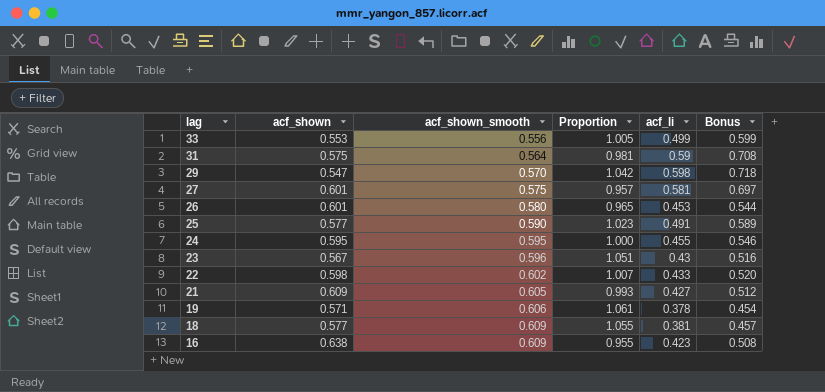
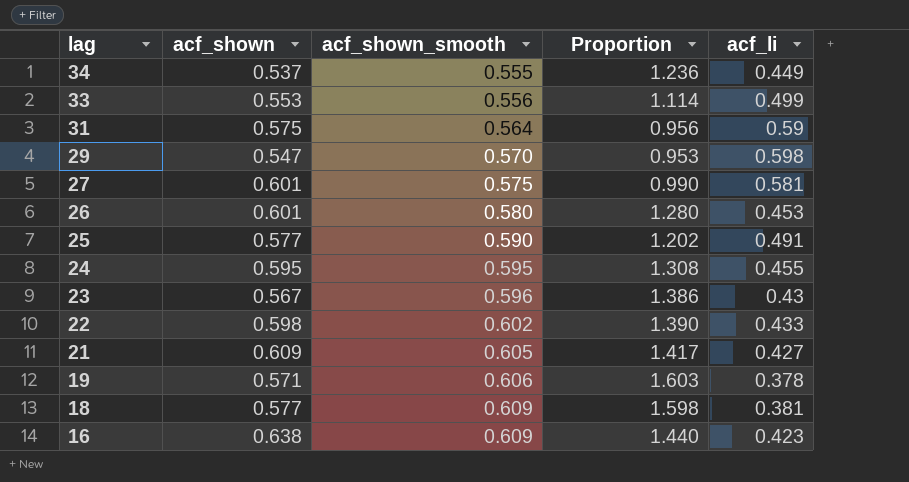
column Bonus | formula: [acf_li] * 1.2 -> none
column Proportion | formula: [acf_shown_smooth] / [acf_shown] -> [acf_shown_smooth] / [acf_li]
row 34: none -> 0.537 | 0.555 | 1.236 | 0.449

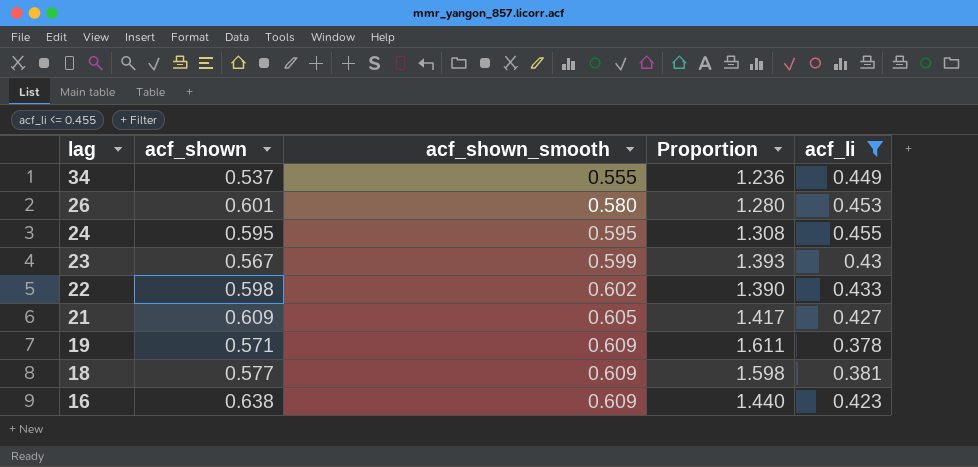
filter: none -> acf_li <= 0.455
23 | acf_shown_smooth: 0.596 -> 0.599
23 | Proportion: 1.386 -> 1.393
19 | acf_shown_smooth: 0.606 -> 0.609
19 | Proportion: 1.603 -> 1.611

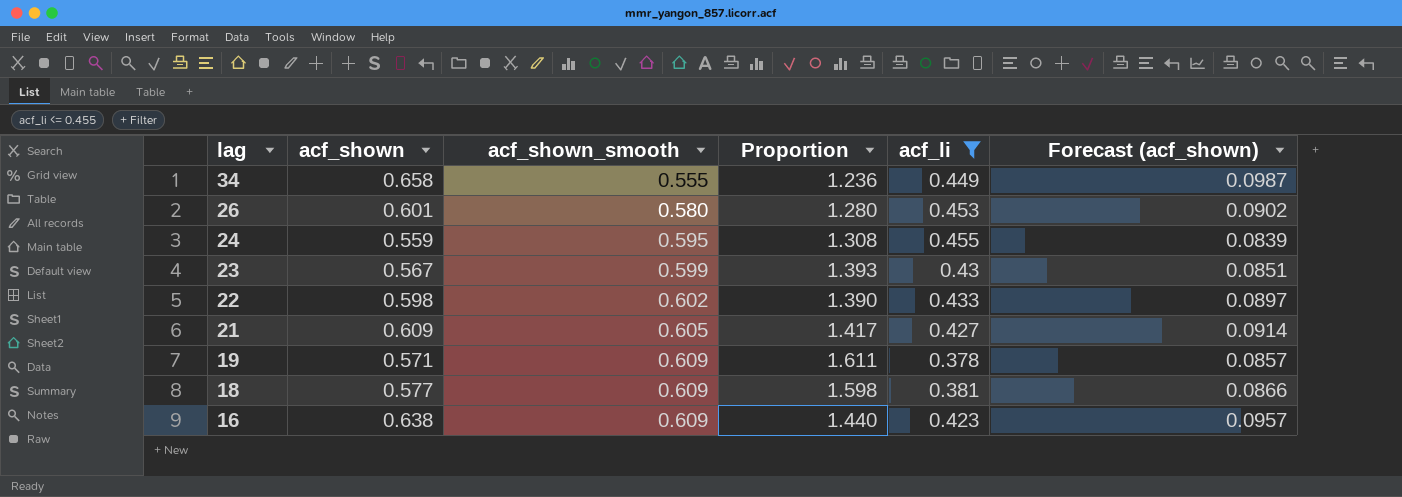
column Forecast (acf_shown) | formula: none -> [acf_shown] * 0.15
34 | acf_shown: 0.537 -> 0.658
24 | acf_shown: 0.595 -> 0.559

